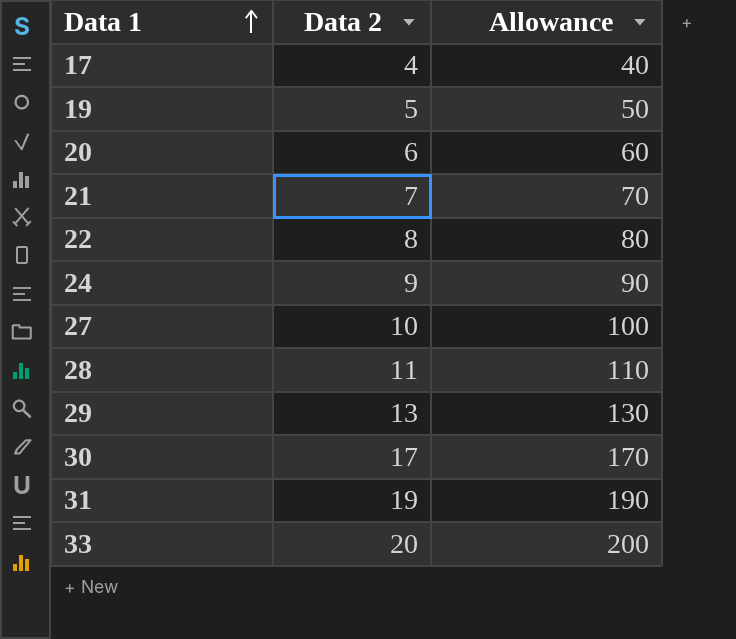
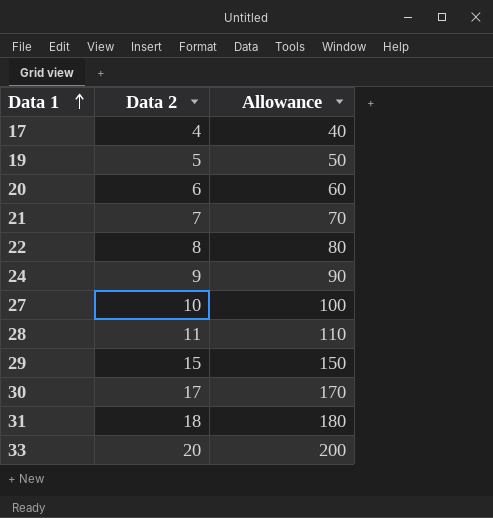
29 | Data 2: 13 -> 15
29 | Allowance: 130 -> 150
31 | Data 2: 19 -> 18
31 | Allowance: 190 -> 180

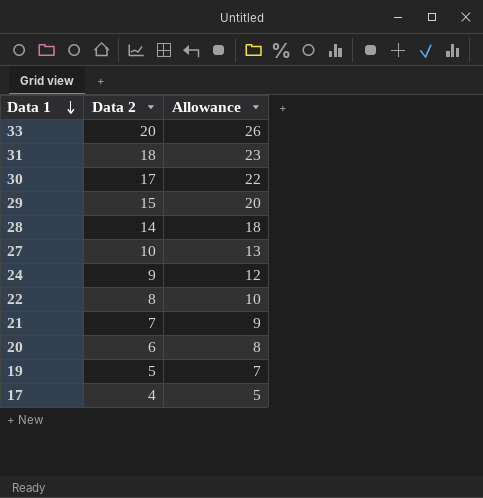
row order: Data 1 ascending -> Data 1 descending
column Allowance | formula: [Data 2] * 10 -> [Data 2] * 1.3
28 | Data 2: 11 -> 14

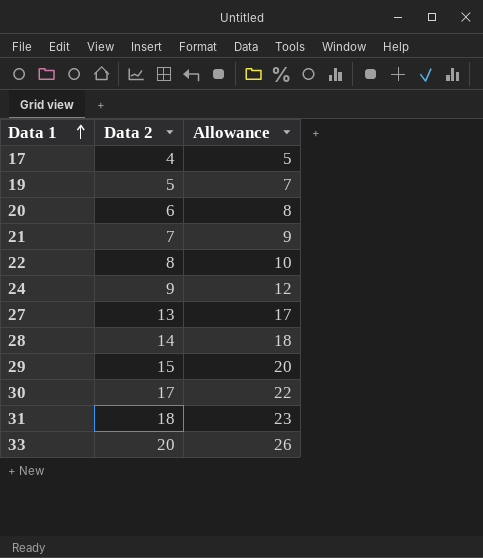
row order: Data 1 descending -> Data 1 ascending
27 | Data 2: 10 -> 13
27 | Allowance: 13 -> 17

